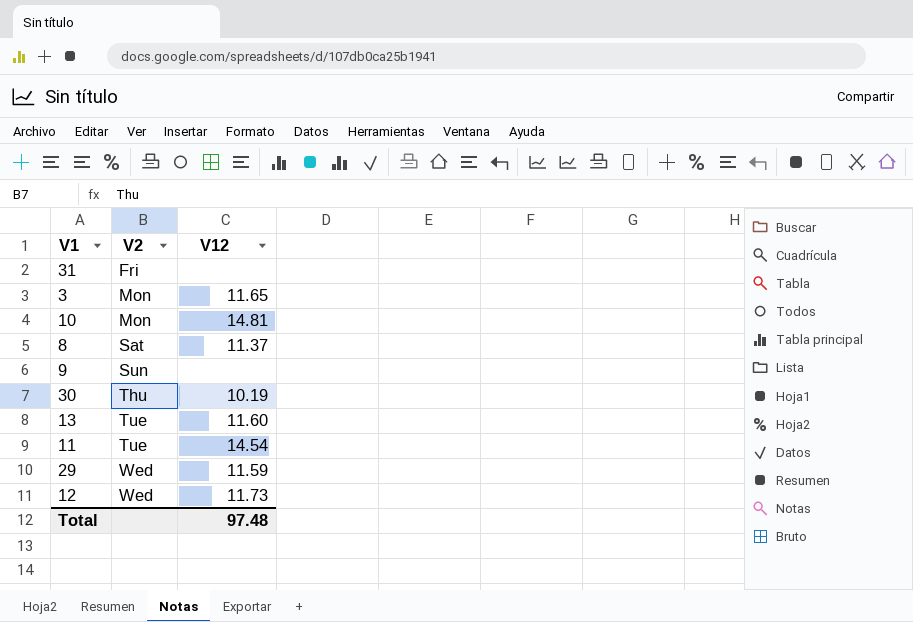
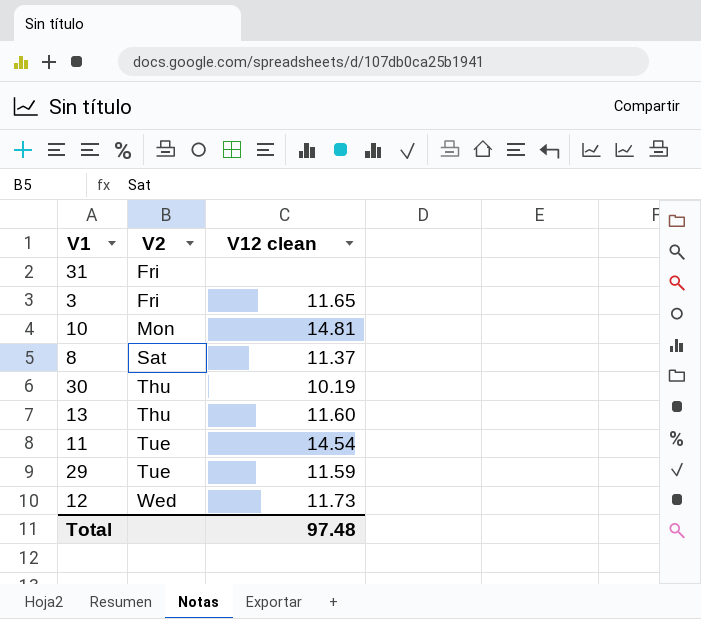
column name: V12 -> V12 clean
row 9: Sun | none -> none
3 | V2: Mon -> Fri
13 | V2: Tue -> Thu
29 | V2: Wed -> Tue

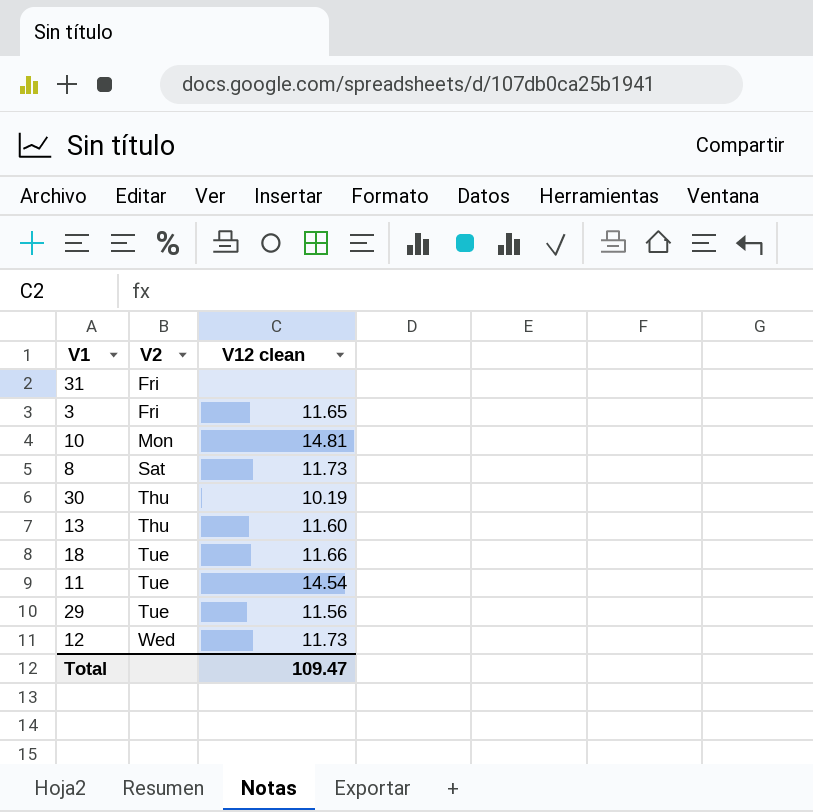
8 | V12 clean: 11.37 -> 11.73
row 18: none -> Tue | 11.66
29 | V12 clean: 11.59 -> 11.56
Total | V12 clean: 97.48 -> 109.47

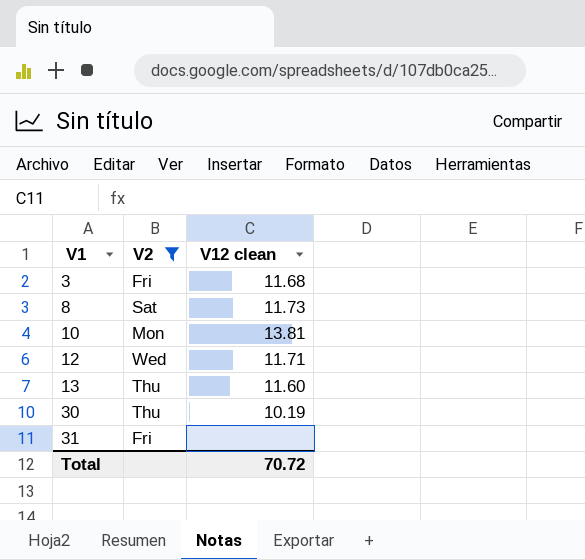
filter: none -> V2 != Tue
row order: V2 ascending -> V1 ascending
3 | V12 clean: 11.65 -> 11.68
10 | V12 clean: 14.81 -> 13.81
12 | V12 clean: 11.73 -> 11.71
Total | V12 clean: 109.47 -> 70.72

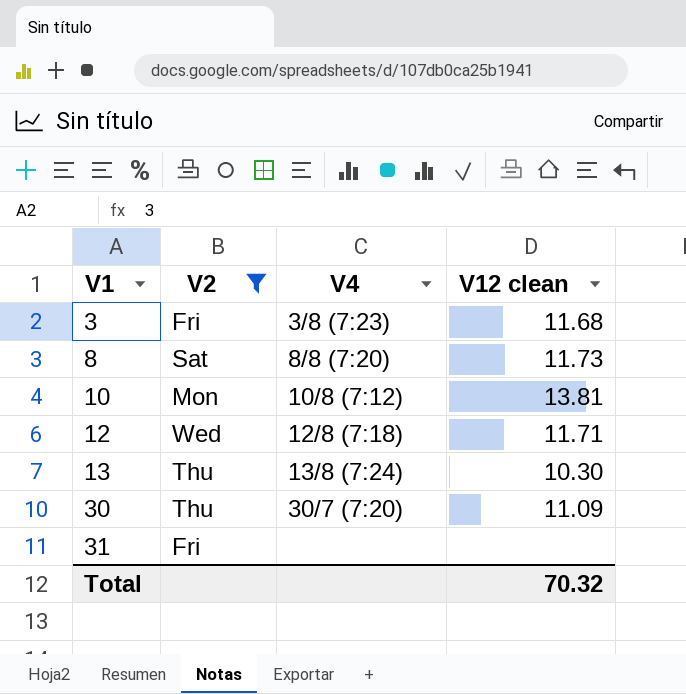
column V4 | position: none -> 3
13 | V12 clean: 11.60 -> 10.30
30 | V12 clean: 10.19 -> 11.09
Total | V12 clean: 70.72 -> 70.32

